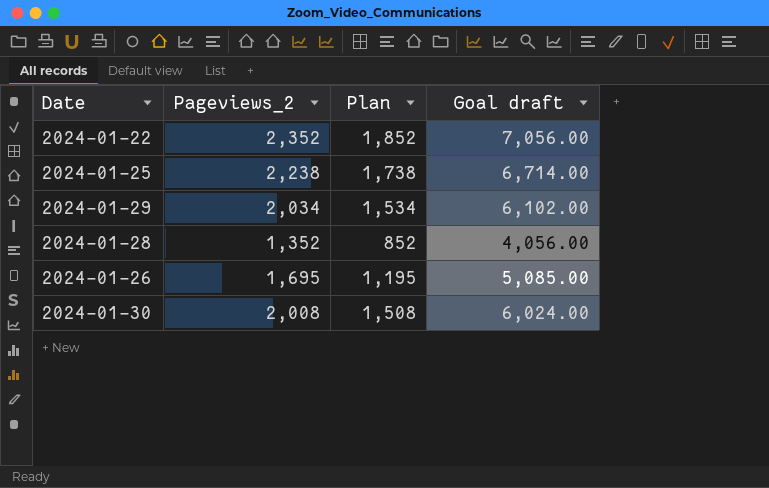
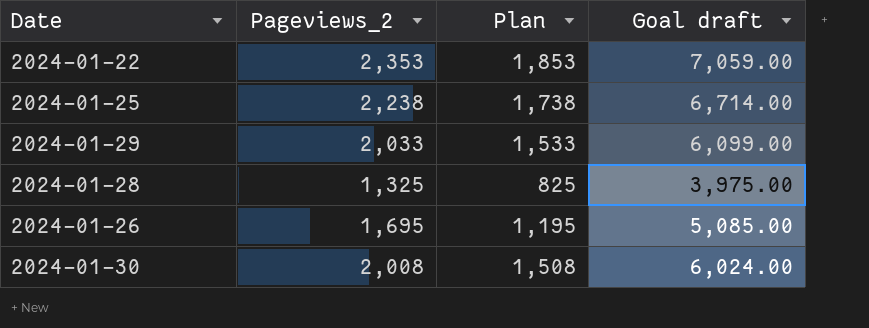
2024-01-22 | Pageviews_2: 2,352 -> 2,353
2024-01-22 | Plan: 1,852 -> 1,853
2024-01-22 | Goal draft: 7,056.00 -> 7,059.00
2024-01-29 | Pageviews_2: 2,034 -> 2,033
2024-01-29 | Plan: 1,534 -> 1,533
2024-01-29 | Goal draft: 6,102.00 -> 6,099.00
2024-01-28 | Pageviews_2: 1,352 -> 1,325
2024-01-28 | Plan: 852 -> 825
2024-01-28 | Goal draft: 4,056.00 -> 3,975.00

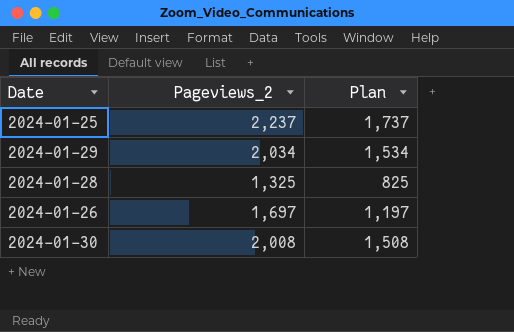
column Goal draft | formula: [Pageviews_2] * 3 -> none
row 2024-01-22: 2,353 | 1,853 | 7,059.00 -> none
2024-01-25 | Pageviews_2: 2,238 -> 2,237
2024-01-25 | Plan: 1,738 -> 1,737
2024-01-29 | Pageviews_2: 2,033 -> 2,034
2024-01-29 | Plan: 1,533 -> 1,534
2024-01-26 | Pageviews_2: 1,695 -> 1,697
2024-01-26 | Plan: 1,195 -> 1,197

